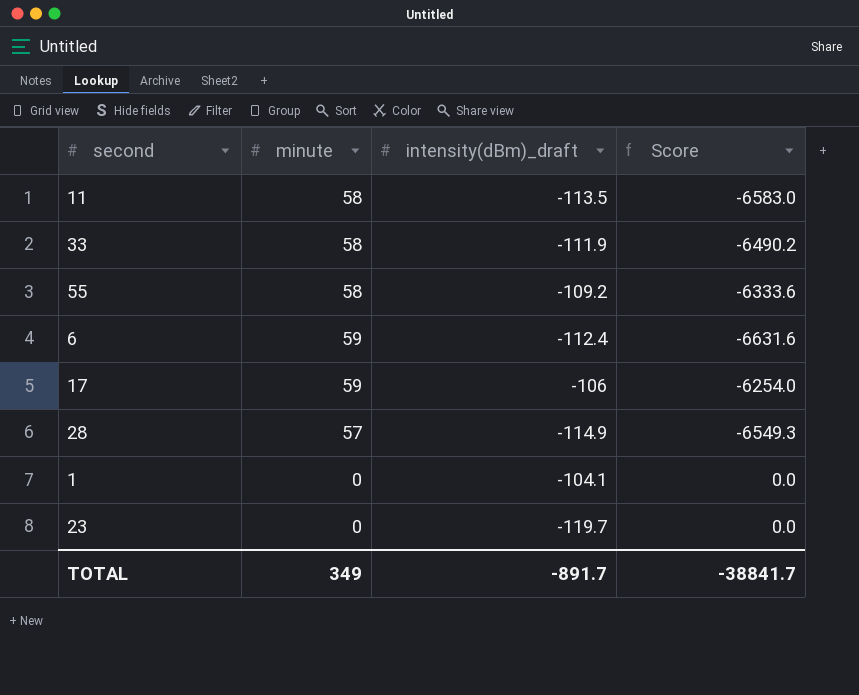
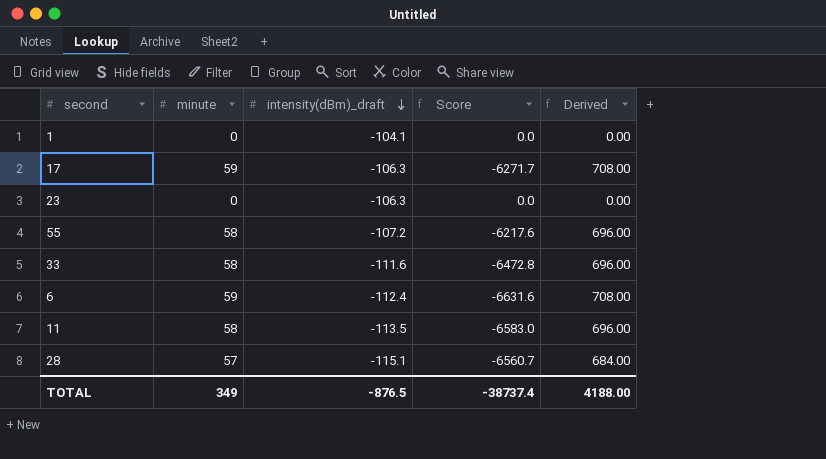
row order: none -> intensity(dBm)_draft descending
column Derived | formula: none -> [minute] * 12
17 | intensity(dBm)_draft: -106 -> -106.3
17 | Score: -6254.0 -> -6271.7
23 | intensity(dBm)_draft: -119.7 -> -106.3
55 | intensity(dBm)_draft: -109.2 -> -107.2
55 | Score: -6333.6 -> -6217.6
33 | intensity(dBm)_draft: -111.9 -> -111.6
33 | Score: -6490.2 -> -6472.8
28 | intensity(dBm)_draft: -114.9 -> -115.1
28 | Score: -6549.3 -> -6560.7
TOTAL | intensity(dBm)_draft: -891.7 -> -876.5
TOTAL | Score: -38841.7 -> -38737.4

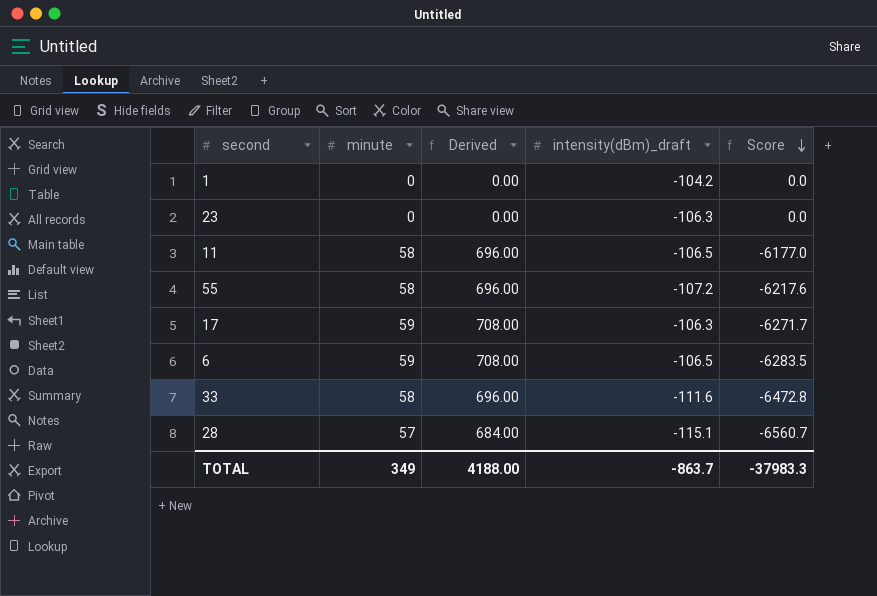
row order: intensity(dBm)_draft descending -> Score descending
column Derived | position: 5 -> 3
1 | intensity(dBm)_draft: -104.1 -> -104.2
11 | intensity(dBm)_draft: -113.5 -> -106.5
11 | Score: -6583.0 -> -6177.0
6 | intensity(dBm)_draft: -112.4 -> -106.5
6 | Score: -6631.6 -> -6283.5
TOTAL | intensity(dBm)_draft: -876.5 -> -863.7
TOTAL | Score: -38737.4 -> -37983.3

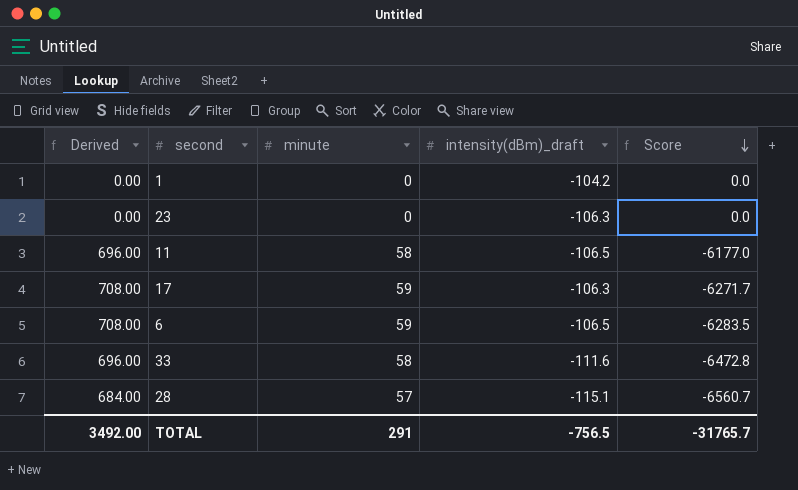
column Derived | position: 3 -> 1
row 55: 58 | 696.00 | -107.2 | -6217.6 -> none
TOTAL | Derived: 4188.00 -> 3492.00
TOTAL | minute: 349 -> 291
TOTAL | intensity(dBm)_draft: -863.7 -> -756.5
TOTAL | Score: -37983.3 -> -31765.7

